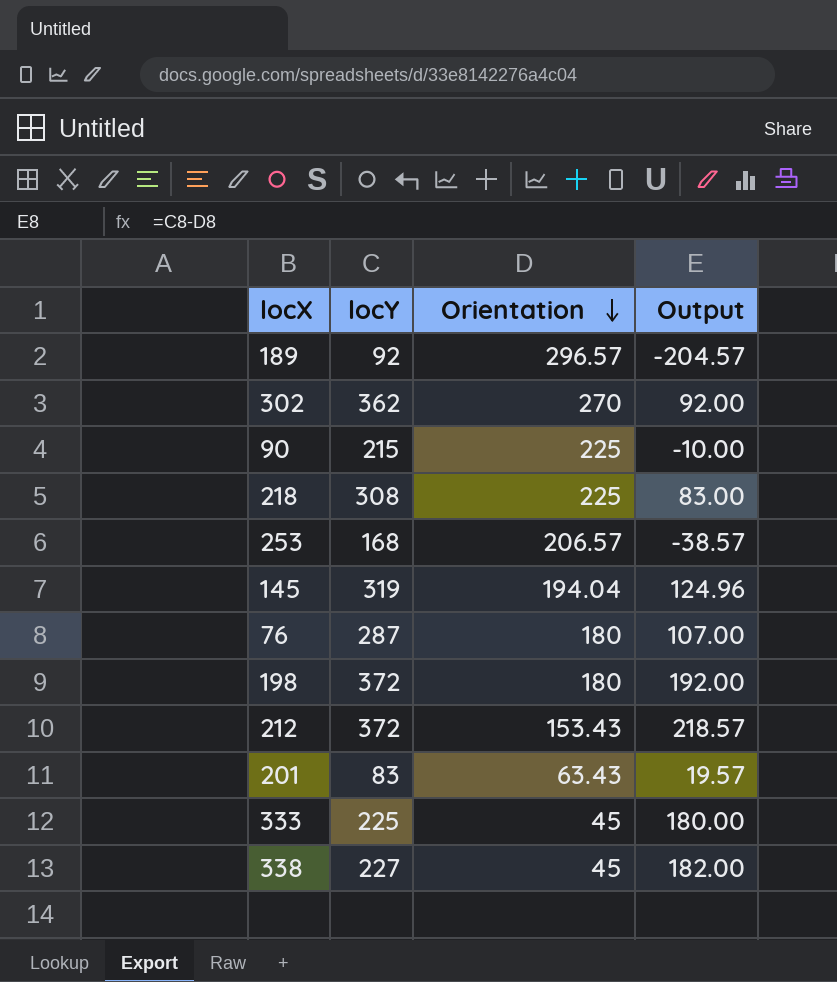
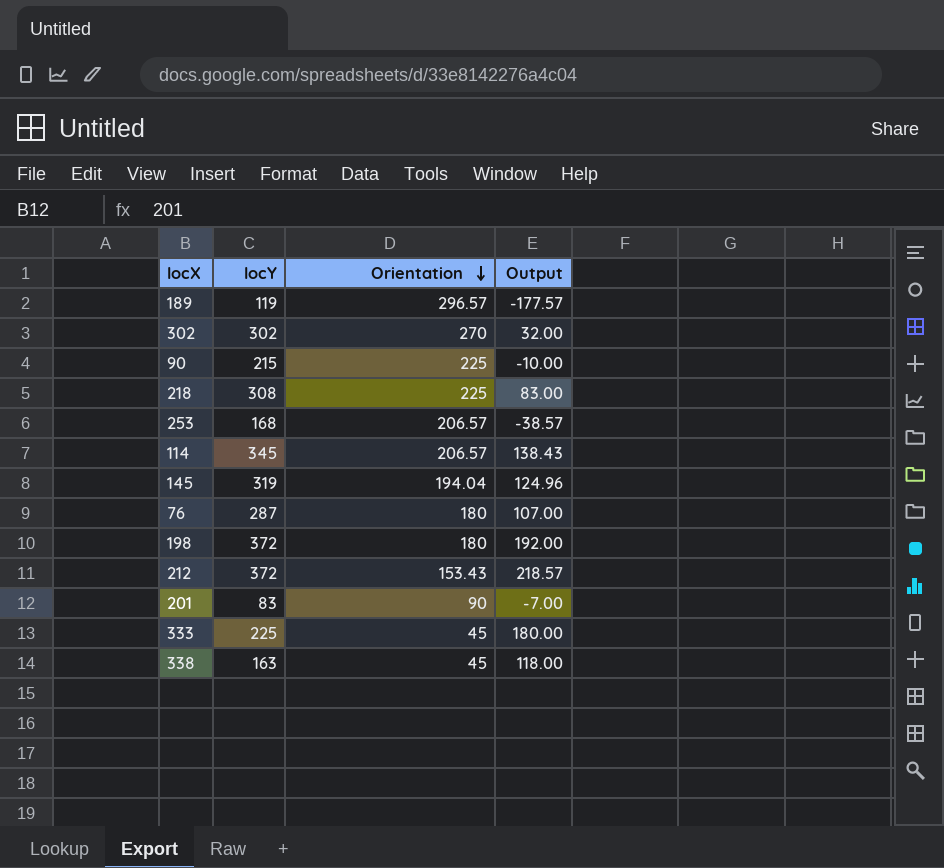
189 | locY: 92 -> 119
189 | Output: -204.57 -> -177.57
302 | locY: 362 -> 302
302 | Output: 92.00 -> 32.00
row 114: none -> 345 | 206.57 | 138.43
201 | Orientation: 63.43 -> 90
201 | Output: 19.57 -> -7.00
338 | locY: 227 -> 163
338 | Output: 182.00 -> 118.00

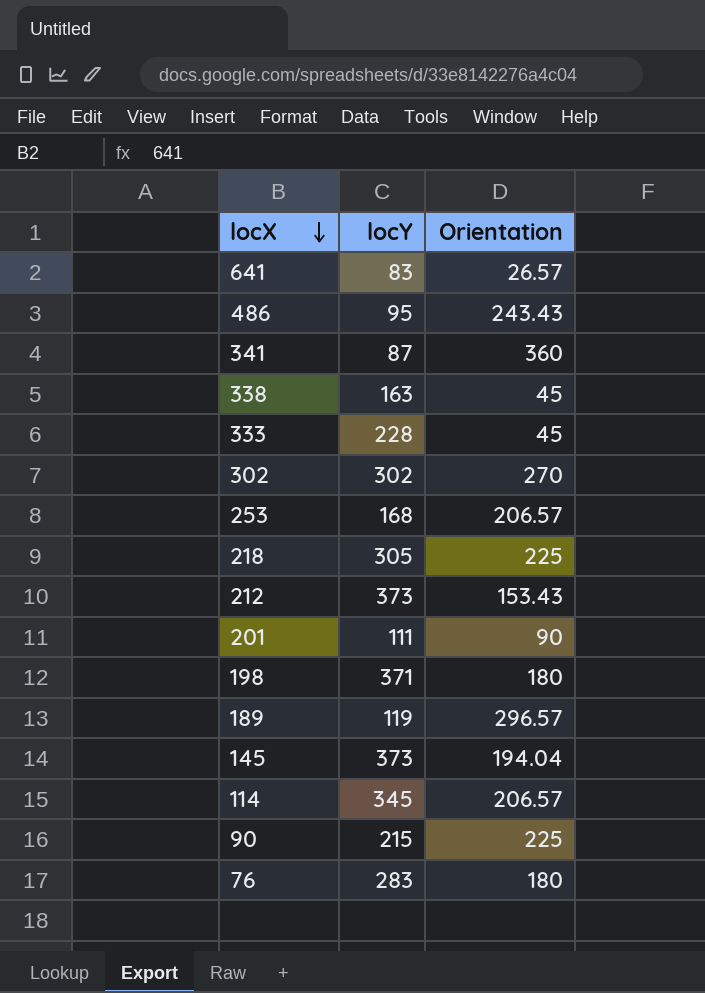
row order: Orientation descending -> locX descending
column Output | formula: [locY] - [Orientation] -> none
row 641: none -> 83 | 26.57
row 486: none -> 95 | 243.43
row 341: none -> 87 | 360
333 | locY: 225 -> 228
218 | locY: 308 -> 305
212 | locY: 372 -> 373
201 | locY: 83 -> 111
198 | locY: 372 -> 371
145 | locY: 319 -> 373
76 | locY: 287 -> 283

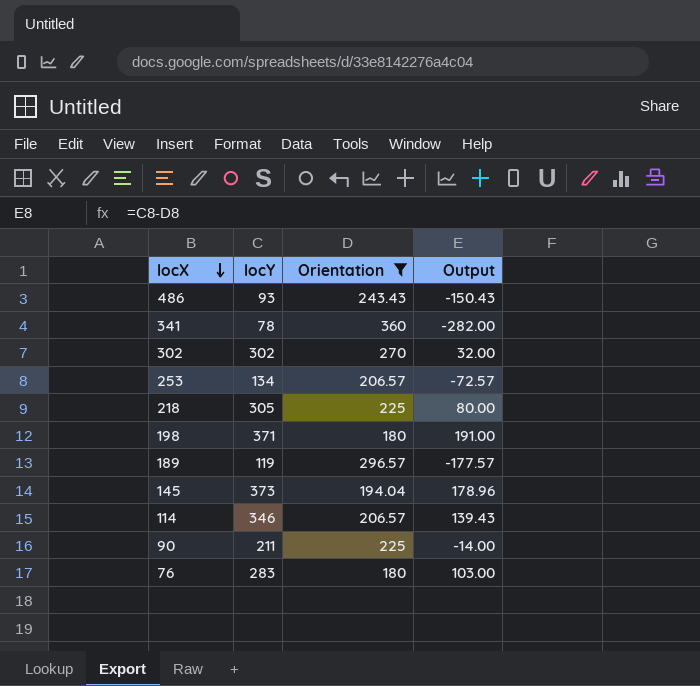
filter: none -> Orientation >= 180
column Output | formula: none -> [locY] - [Orientation]
486 | locY: 95 -> 93
341 | locY: 87 -> 78
253 | locY: 168 -> 134
114 | locY: 345 -> 346
90 | locY: 215 -> 211

